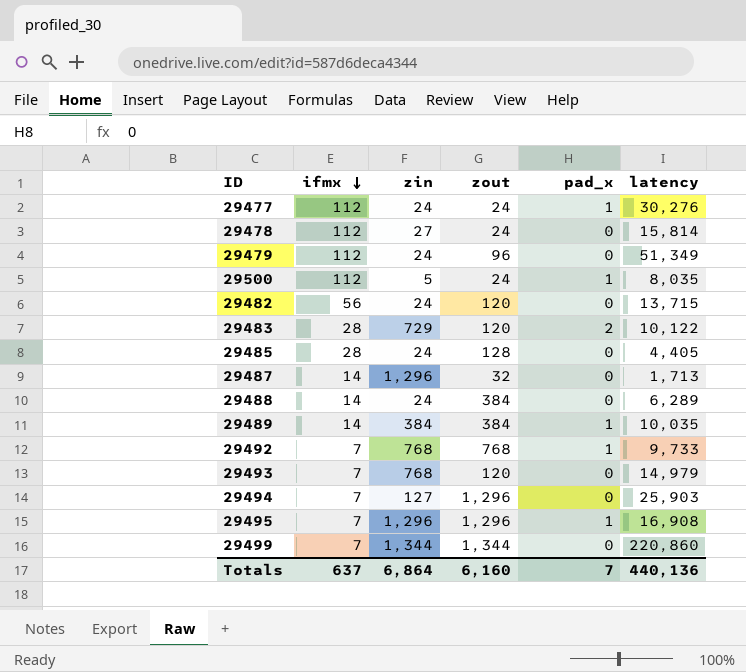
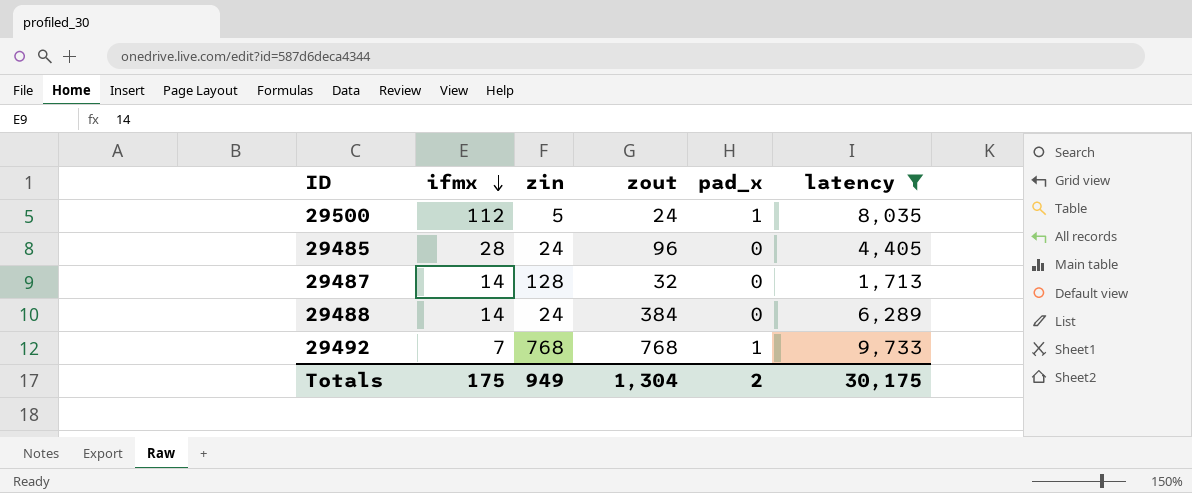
filter: none -> latency <= 9,733
29485 | zout: 128 -> 96
29487 | zin: 1,296 -> 128
Totals | ifmx: 637 -> 175
Totals | zin: 6,864 -> 949
Totals | zout: 6,160 -> 1,304
Totals | pad_x: 7 -> 2
Totals | latency: 440,136 -> 30,175

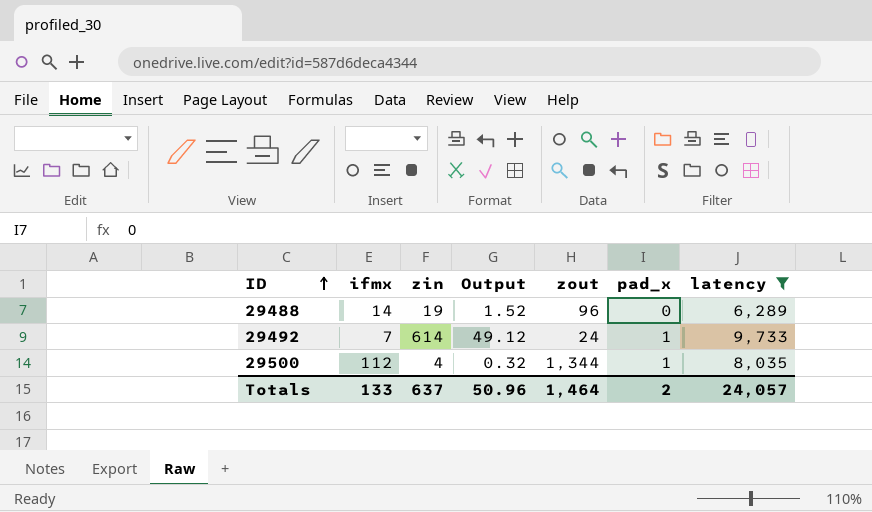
row order: ifmx descending -> ID ascending
column Output | formula: none -> [zin] * 0.08
row 29485: 28 | 24 | 96 | 0 | 4,405 -> none
row 29487: 14 | 128 | 32 | 0 | 1,713 -> none
29488 | zin: 24 -> 19
29488 | zout: 384 -> 96
29492 | zin: 768 -> 614
29492 | zout: 768 -> 24
29500 | zin: 5 -> 4
29500 | zout: 24 -> 1,344
Totals | ifmx: 175 -> 133
Totals | zin: 949 -> 637
Totals | zout: 1,304 -> 1,464
Totals | latency: 30,175 -> 24,057

